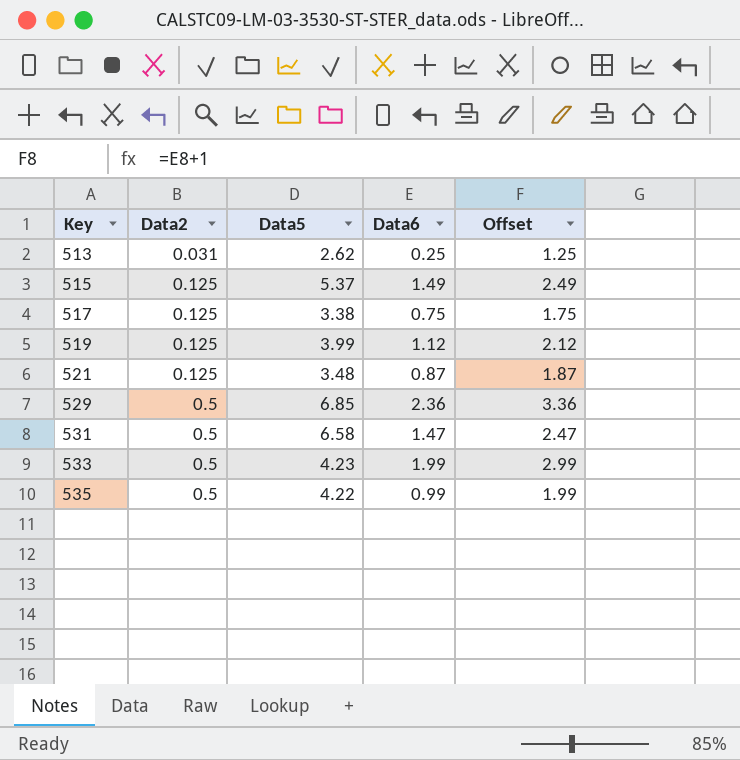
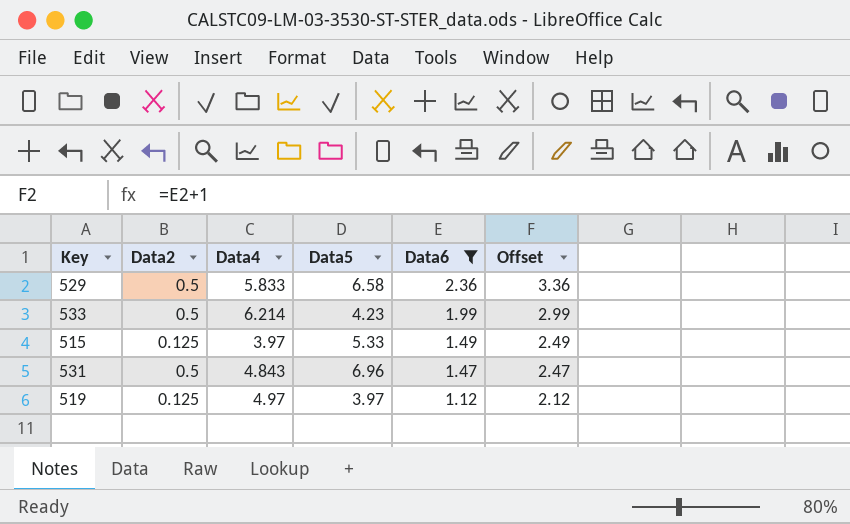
filter: none -> Data6 >= 1.12
row order: Key ascending -> Data6 descending
column Data4 | position: none -> 3
529 | Data5: 6.85 -> 6.58
515 | Data5: 5.37 -> 5.33
531 | Data5: 6.58 -> 6.96
519 | Data5: 3.99 -> 3.97

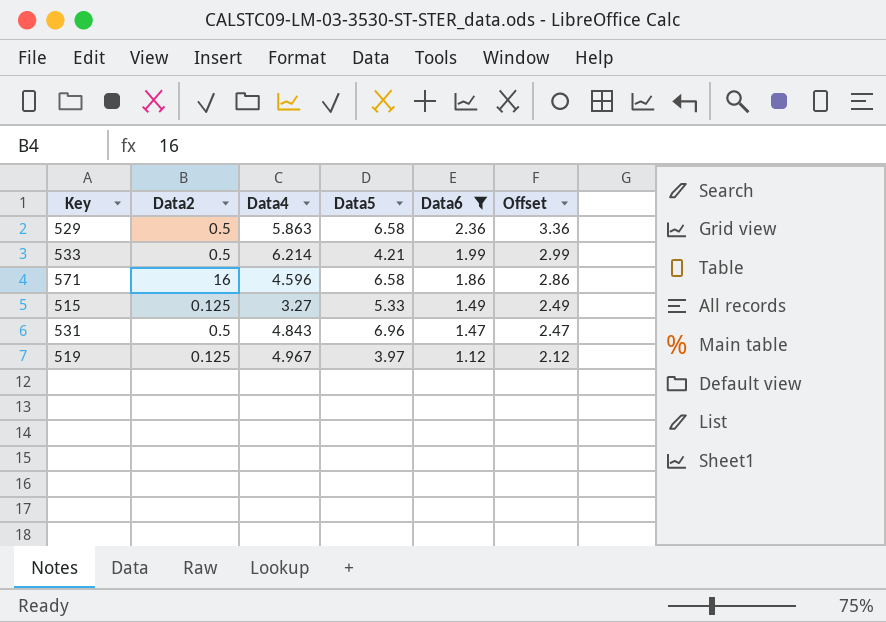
529 | Data4: 5.833 -> 5.863
533 | Data5: 4.23 -> 4.21
row 571: none -> 16 | 4.596 | 6.58 | 1.86 | 2.86
515 | Data4: 3.97 -> 3.27
519 | Data4: 4.97 -> 4.967

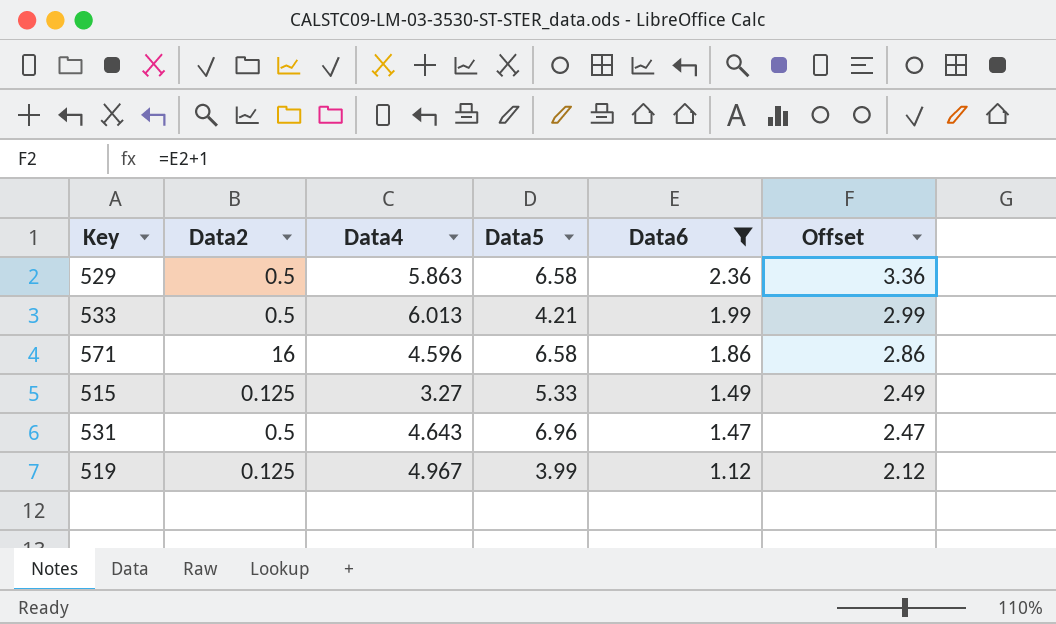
533 | Data4: 6.214 -> 6.013
531 | Data4: 4.843 -> 4.643
519 | Data5: 3.97 -> 3.99

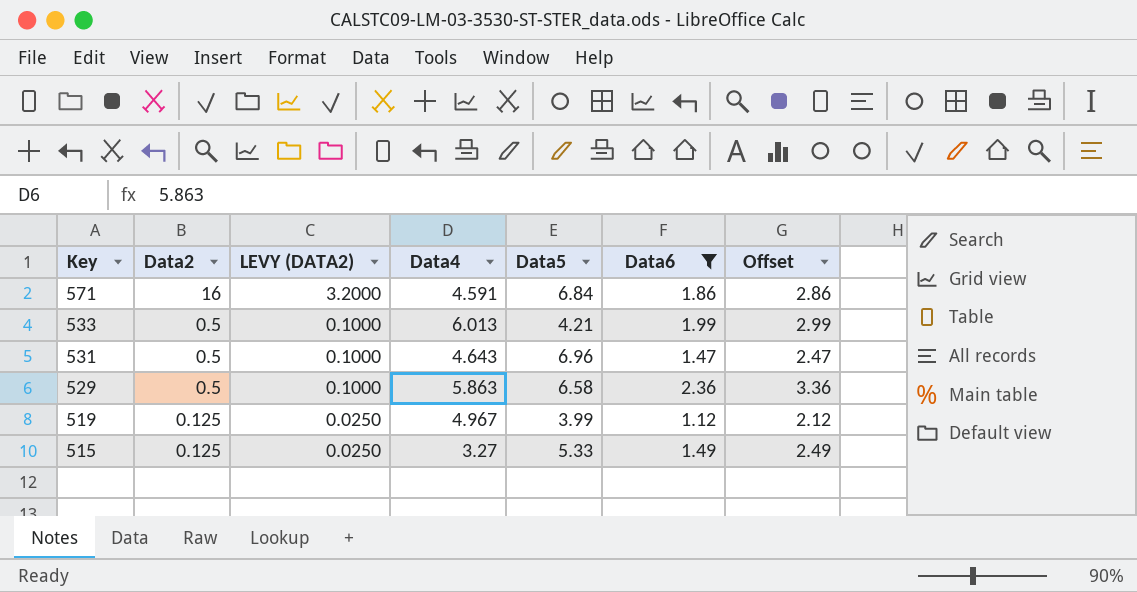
row order: Data6 descending -> Key descending
column LEVY (DATA2) | formula: none -> [Data2] * 0.2
571 | Data4: 4.596 -> 4.591
571 | Data5: 6.58 -> 6.84

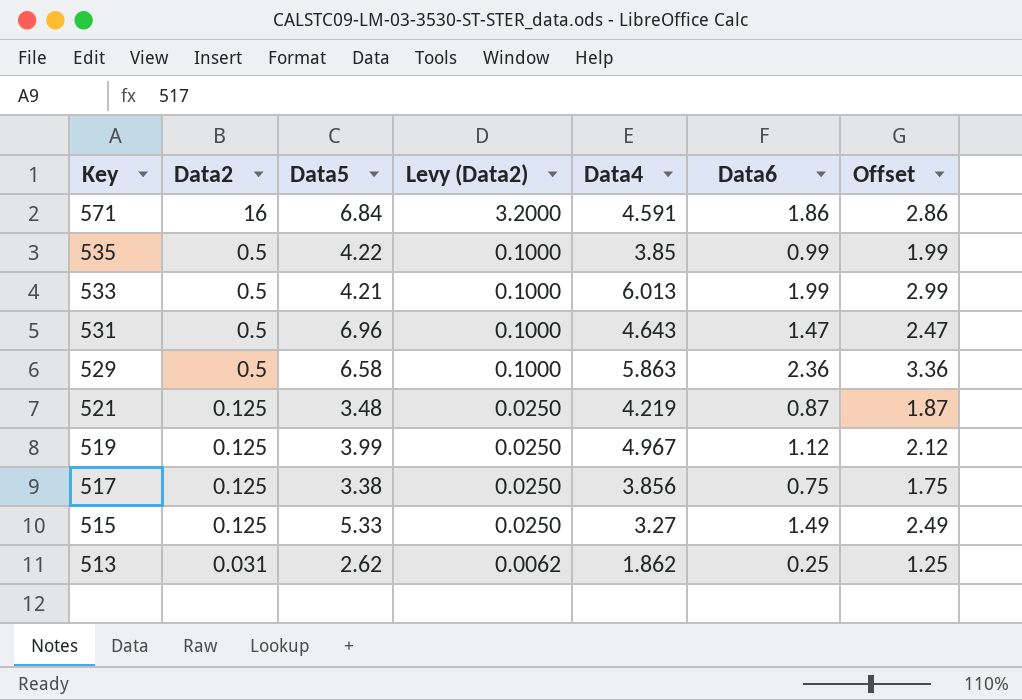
filter: Data6 >= 1.12 -> none
column Data5 | position: 5 -> 3
column name: LEVY (DATA2) -> Levy (Data2)

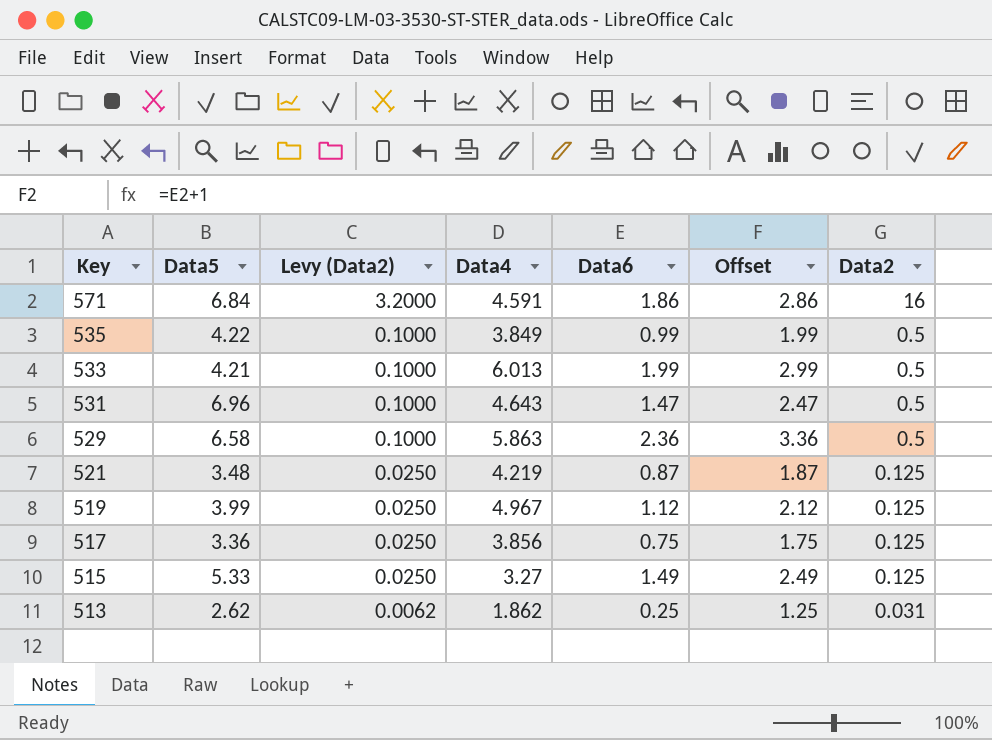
column Data2 | position: 2 -> 7
535 | Data4: 3.85 -> 3.849
517 | Data5: 3.38 -> 3.36

